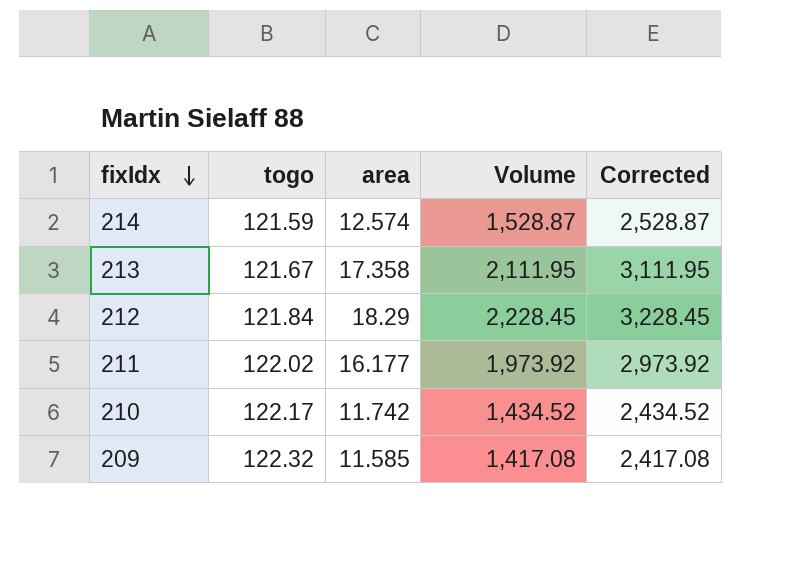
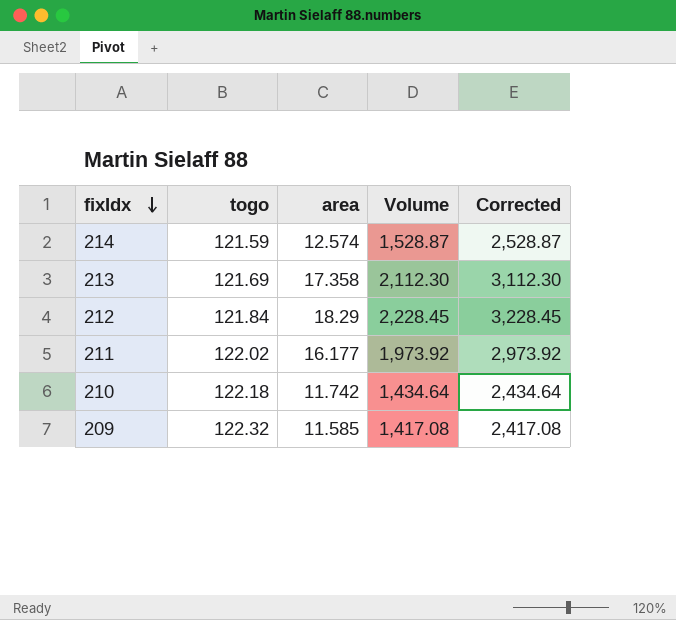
213 | togo: 121.67 -> 121.69
213 | Volume: 2,111.95 -> 2,112.30
213 | Corrected: 3,111.95 -> 3,112.30
210 | togo: 122.17 -> 122.18
210 | Volume: 1,434.52 -> 1,434.64
210 | Corrected: 2,434.52 -> 2,434.64

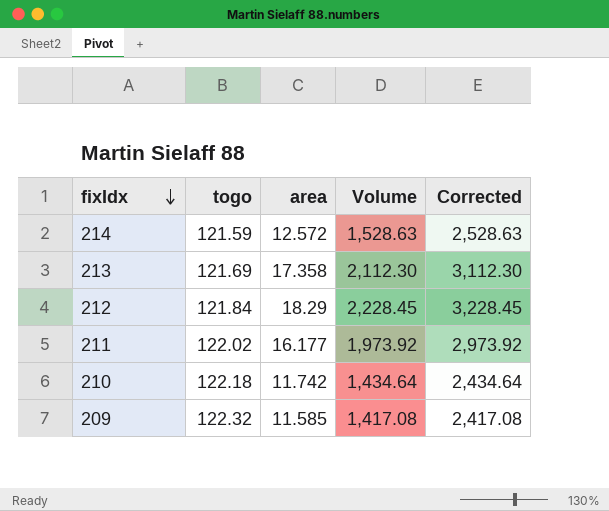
214 | area: 12.574 -> 12.572
214 | Volume: 1,528.87 -> 1,528.63
214 | Corrected: 2,528.87 -> 2,528.63

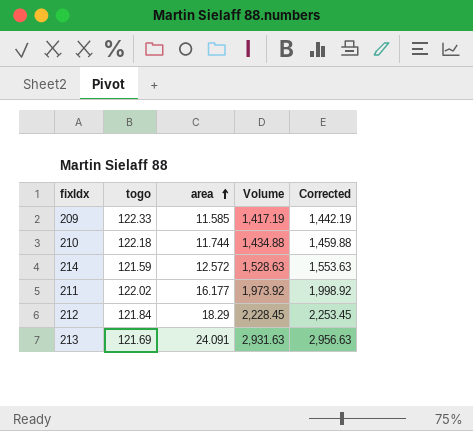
row order: fixIdx descending -> area ascending
column Corrected | formula: [Volume] + 1000 -> [Volume] + 25
209 | togo: 122.32 -> 122.33
209 | Volume: 1,417.08 -> 1,417.19
210 | area: 11.742 -> 11.744
210 | Volume: 1,434.64 -> 1,434.88
213 | area: 17.358 -> 24.091
213 | Volume: 2,112.30 -> 2,931.63

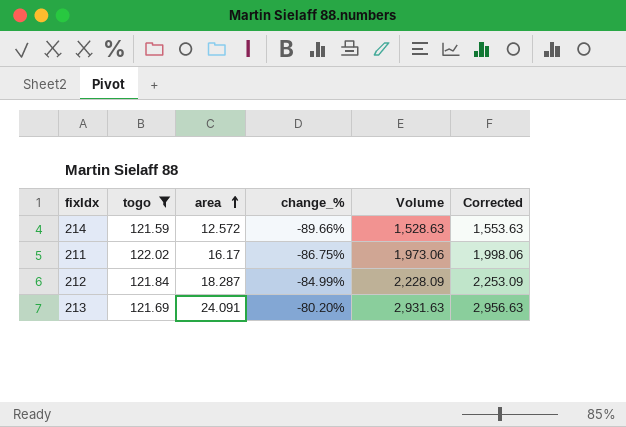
filter: none -> togo <= 122.02
column change_% | formula: none -> ([area] - [togo]) / [togo]
211 | area: 16.177 -> 16.17
211 | Volume: 1,973.92 -> 1,973.06
211 | Corrected: 1,998.92 -> 1,998.06
212 | area: 18.29 -> 18.287
212 | Volume: 2,228.45 -> 2,228.09
212 | Corrected: 2,253.45 -> 2,253.09

